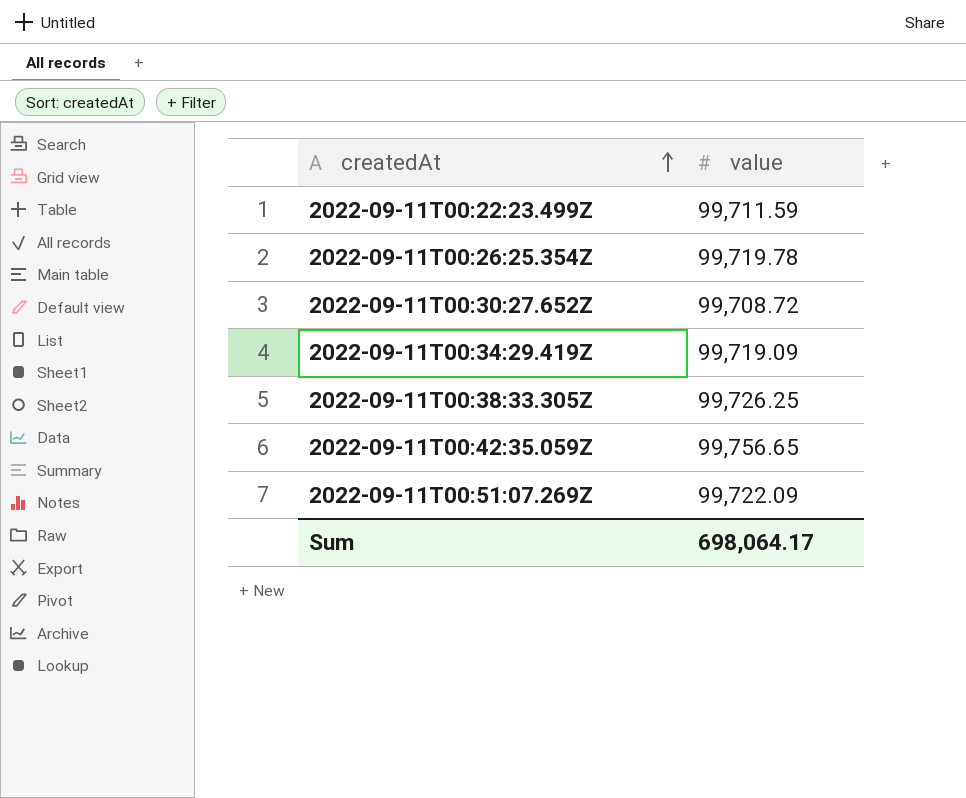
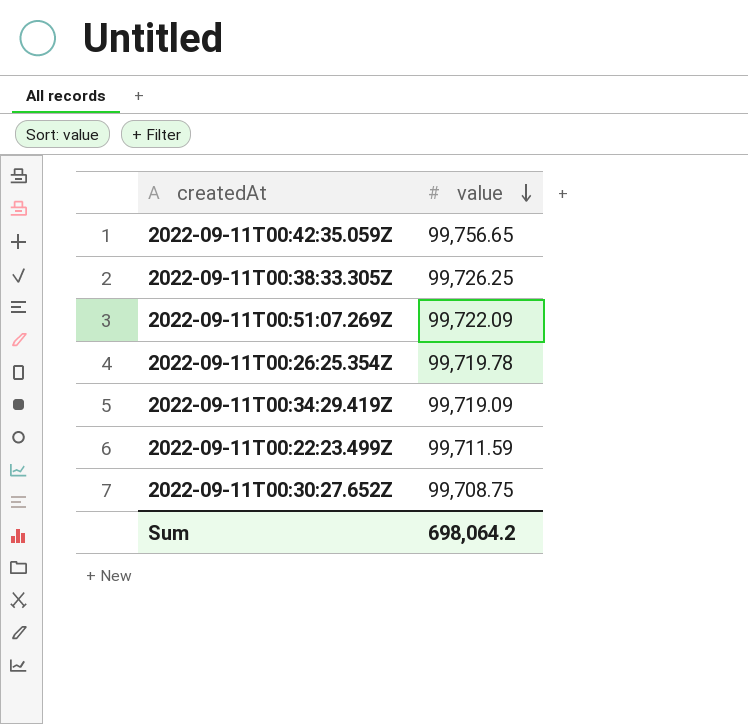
row order: createdAt ascending -> value descending
2022-09-11T00:30:27.652Z | value: 99,708.72 -> 99,708.75
Sum | value: 698,064.17 -> 698,064.2

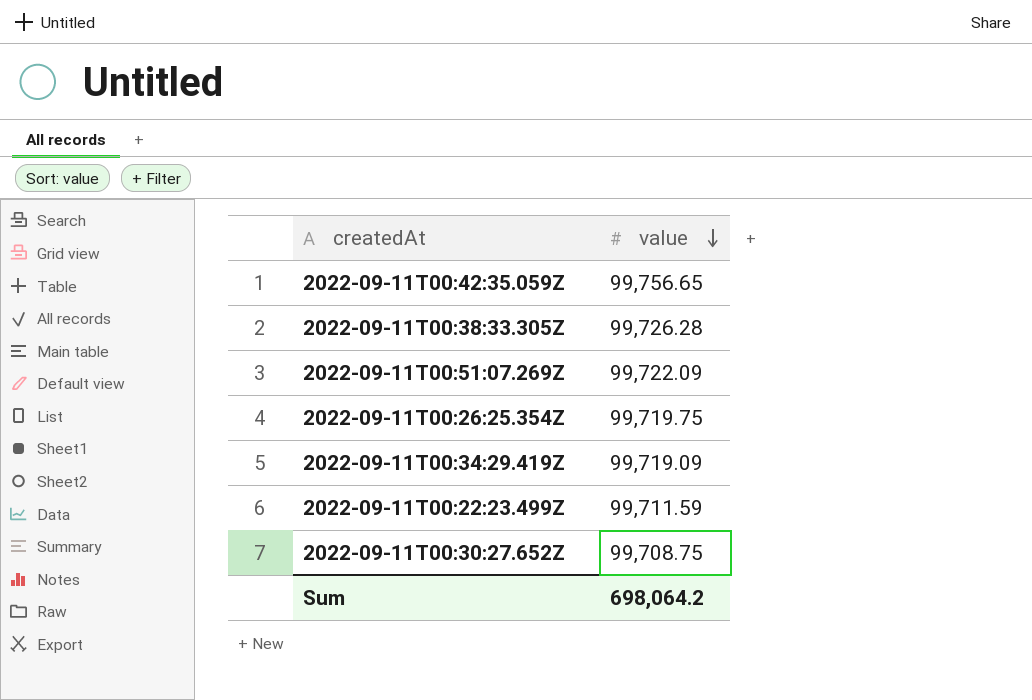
2022-09-11T00:38:33.305Z | value: 99,726.25 -> 99,726.28
2022-09-11T00:26:25.354Z | value: 99,719.78 -> 99,719.75

